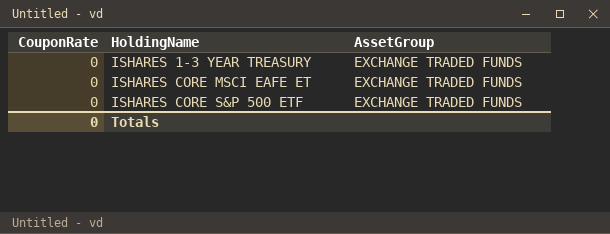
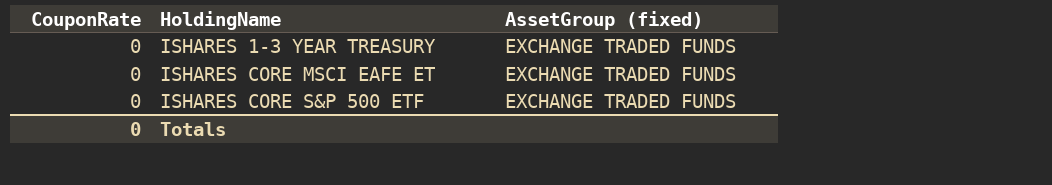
column name: AssetGroup -> AssetGroup (fixed)

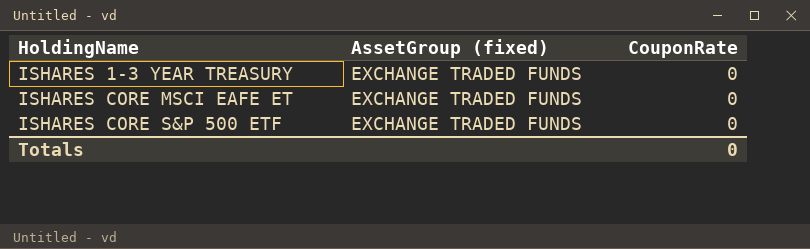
column CouponRate | position: 1 -> 3

